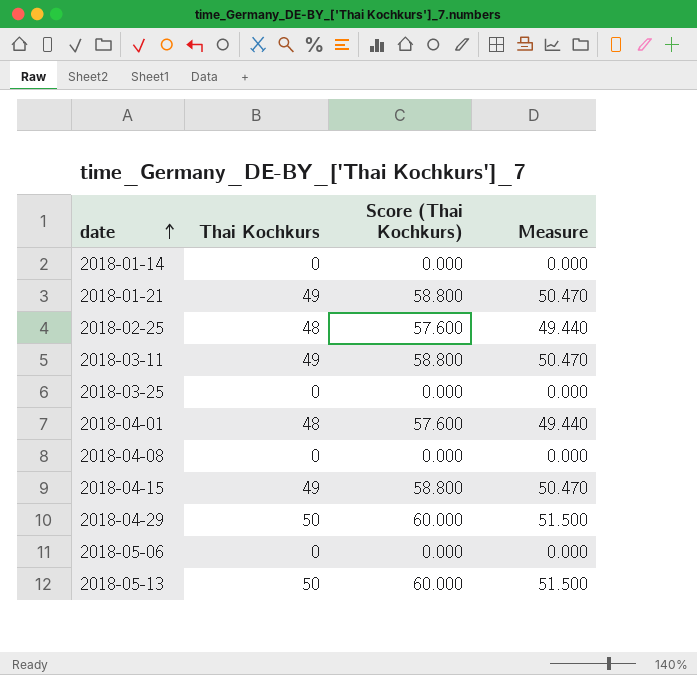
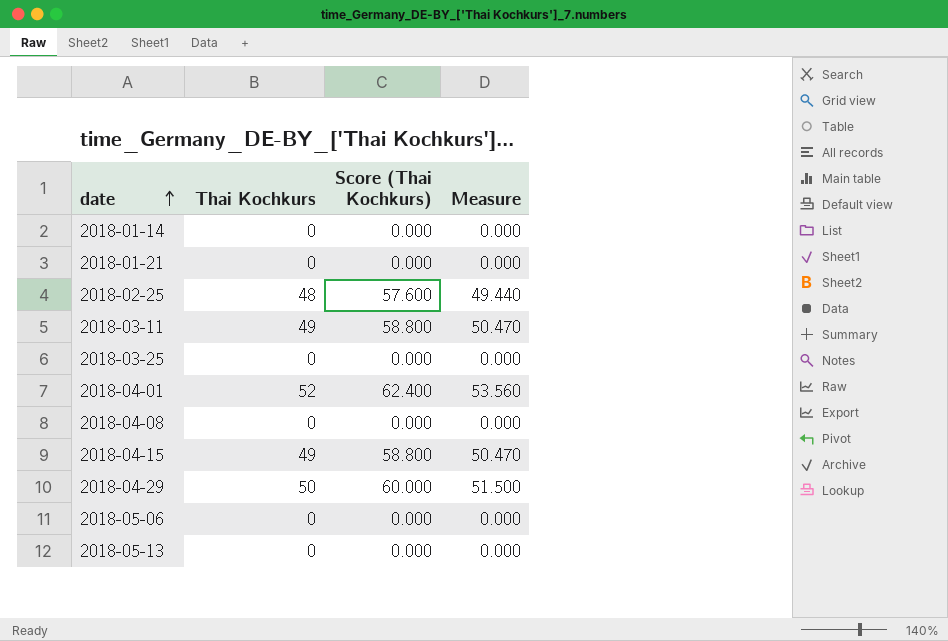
2018-01-21 | Thai Kochkurs: 49 -> 0
2018-01-21 | Score (Thai Kochkurs): 58.800 -> 0.000
2018-01-21 | Measure: 50.470 -> 0.000
2018-04-01 | Thai Kochkurs: 48 -> 52
2018-04-01 | Score (Thai Kochkurs): 57.600 -> 62.400
2018-04-01 | Measure: 49.440 -> 53.560
2018-05-13 | Thai Kochkurs: 50 -> 0
2018-05-13 | Score (Thai Kochkurs): 60.000 -> 0.000
2018-05-13 | Measure: 51.500 -> 0.000

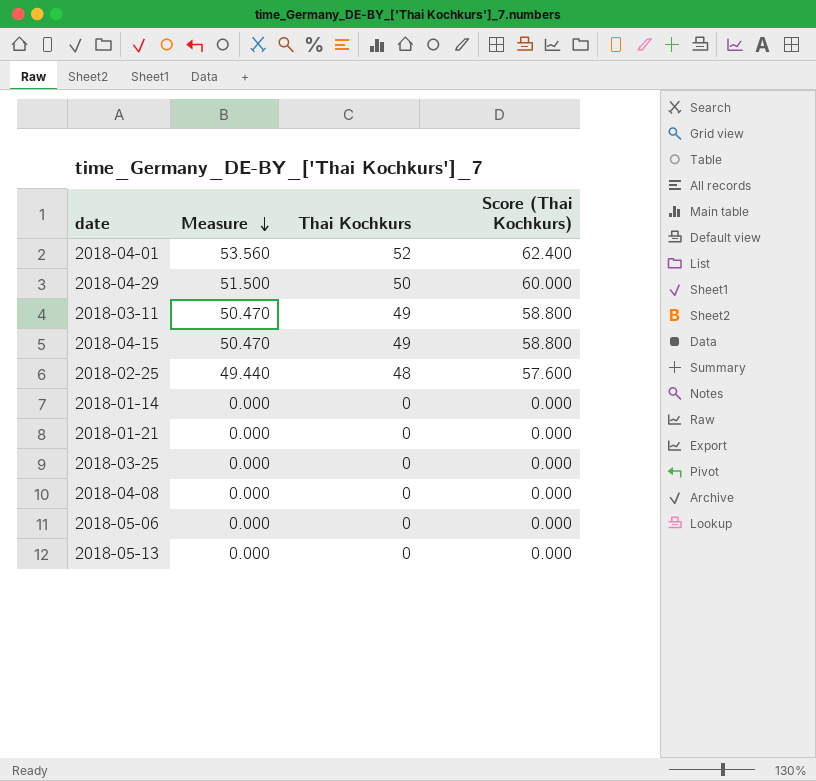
row order: date ascending -> Measure descending
column Measure | position: 4 -> 2

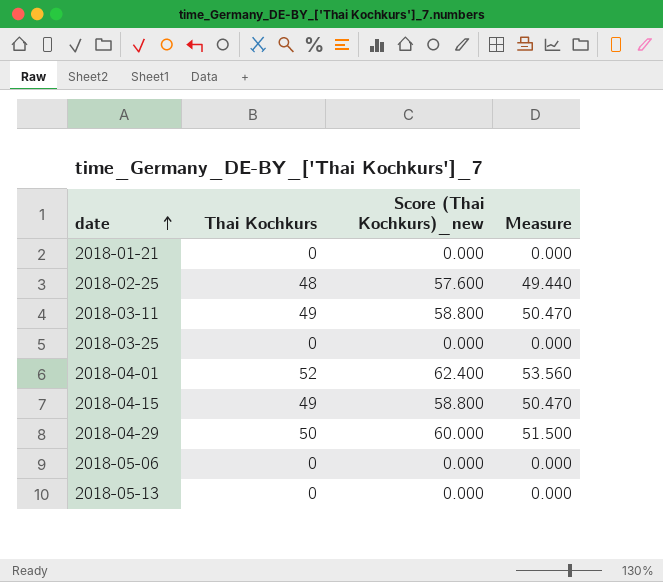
row order: Measure descending -> date ascending
column name: Score (Thai Kochkurs) -> Score (Thai Kochkurs)_new
column Measure | position: 2 -> 4
row 2018-01-14: 0.000 | 0 | 0.000 -> none
row 2018-04-08: 0.000 | 0 | 0.000 -> none

